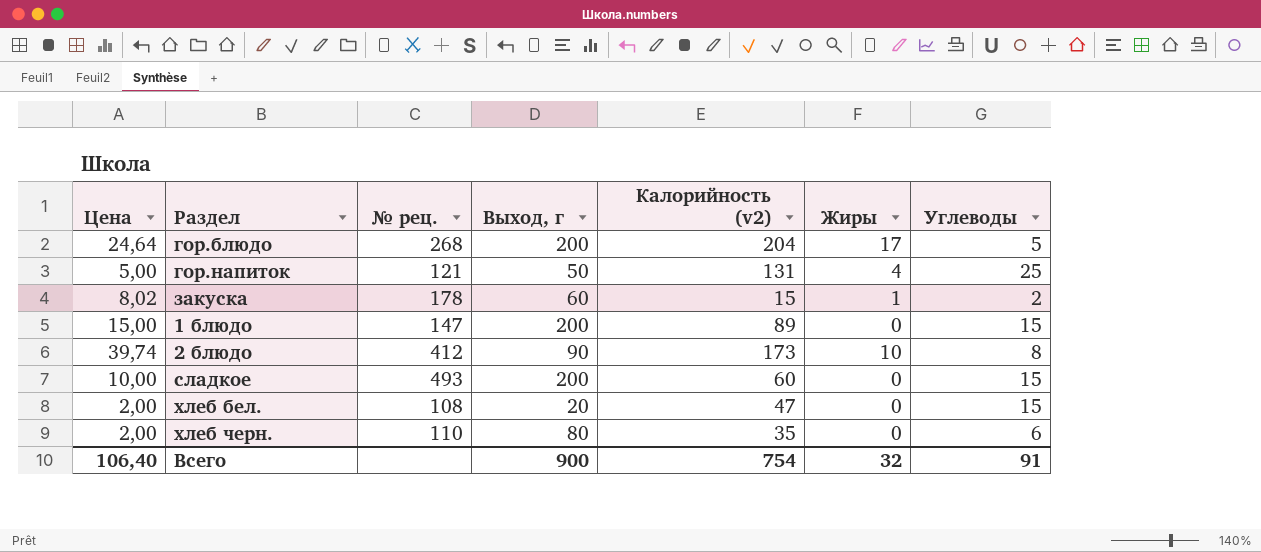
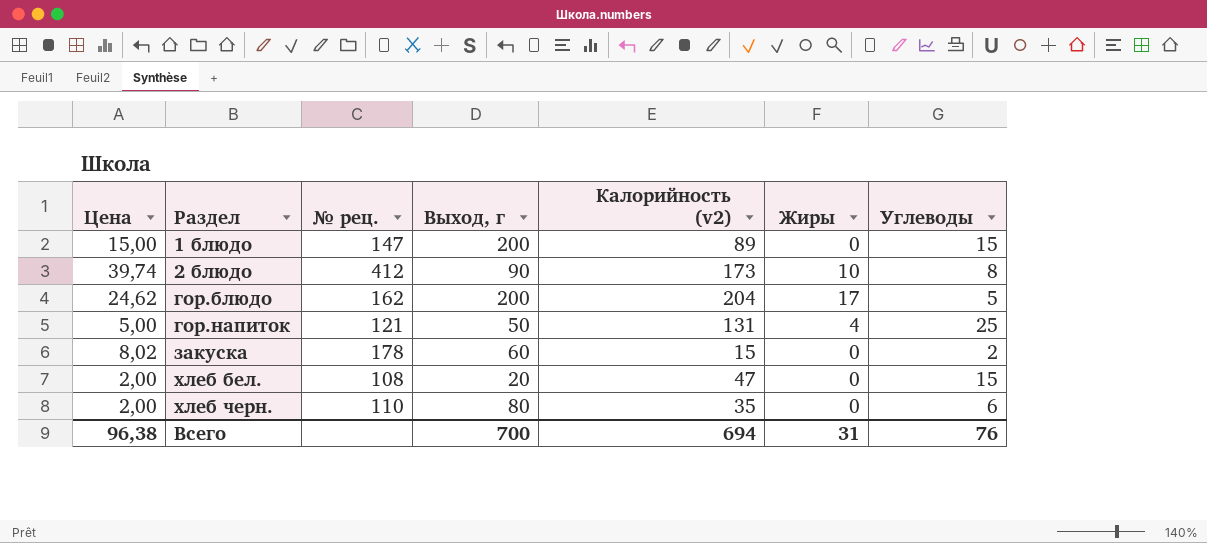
row order: none -> Раздел ascending
row сладкое: 10,00 | 493 | 200 | 60 | 0 | 15 -> none
гор.блюдо | Цена: 24,64 -> 24,62
гор.блюдо | № рец.: 268 -> 162
закуска | Жиры: 1 -> 0
Всего | Цена: 106,40 -> 96,38
Всего | Выход, г: 900 -> 700
Всего | Калорийность (v2): 754 -> 694
Всего | Жиры: 32 -> 31
Всего | Углеводы: 91 -> 76

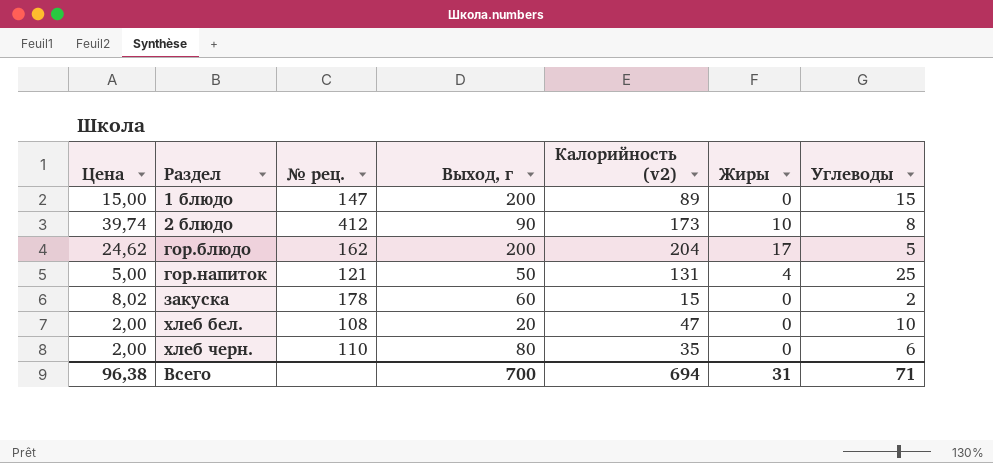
хлеб бел. | Углеводы: 15 -> 10
Всего | Углеводы: 76 -> 71

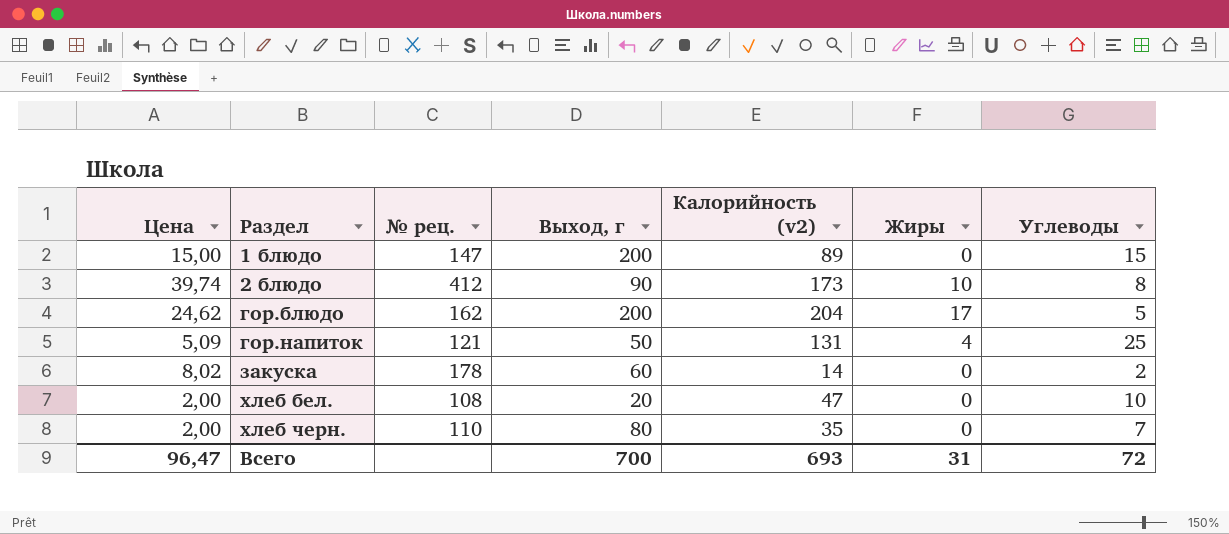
гор.напиток | Цена: 5,00 -> 5,09
закуска | Калорийность (v2): 15 -> 14
хлеб черн. | Углеводы: 6 -> 7
Всего | Цена: 96,38 -> 96,47
Всего | Калорийность (v2): 694 -> 693
Всего | Углеводы: 71 -> 72

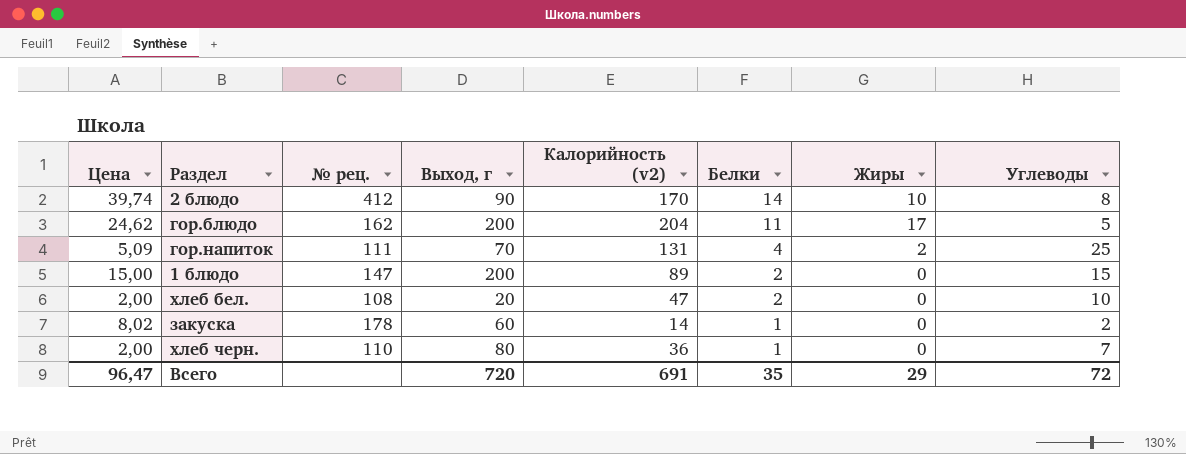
row order: Раздел ascending -> Белки descending
column Белки | position: none -> 6
2 блюдо | Калорийность (v2): 173 -> 170
гор.напиток | № рец.: 121 -> 111
гор.напиток | Выход, г: 50 -> 70
гор.напиток | Жиры: 4 -> 2
хлеб черн. | Калорийность (v2): 35 -> 36
Всего | Выход, г: 700 -> 720
Всего | Калорийность (v2): 693 -> 691
Всего | Жиры: 31 -> 29

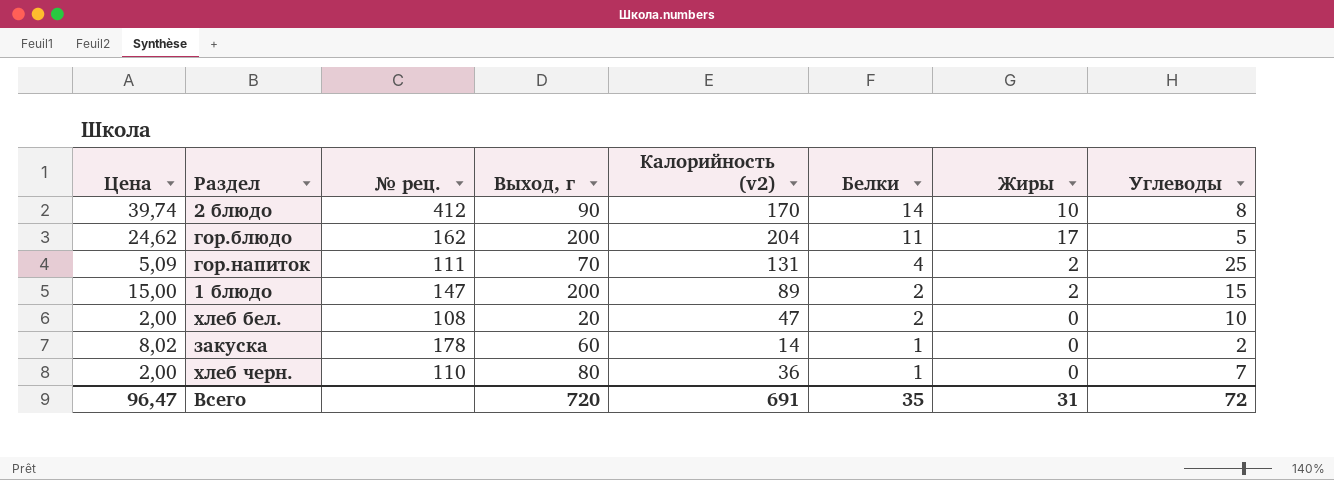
1 блюдо | Жиры: 0 -> 2
Всего | Жиры: 29 -> 31

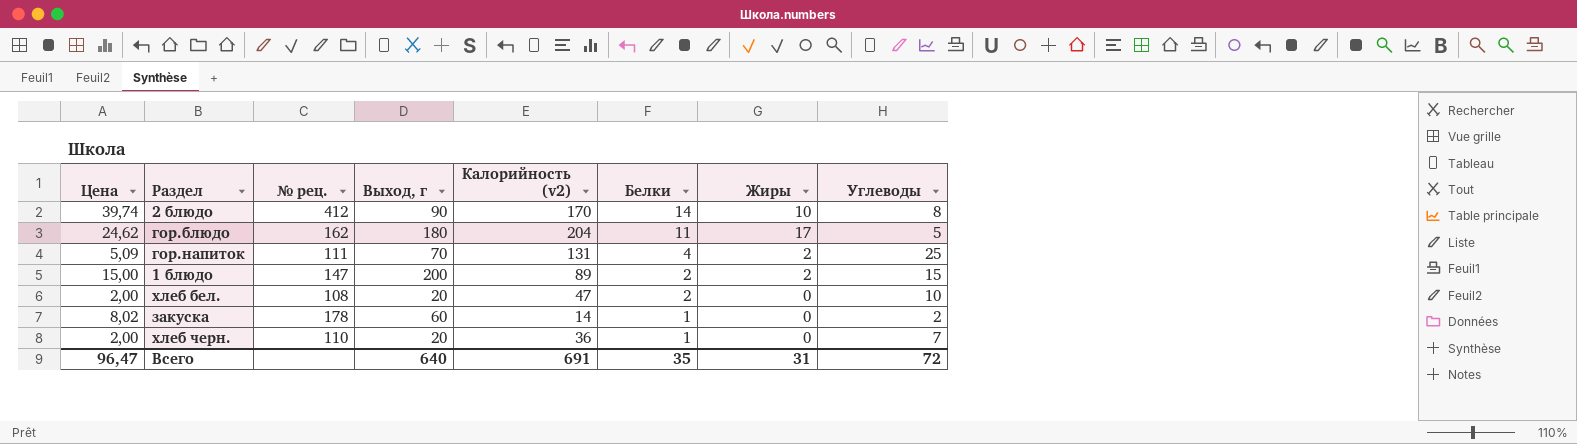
гор.блюдо | Выход, г: 200 -> 180
хлеб черн. | Выход, г: 80 -> 20
Всего | Выход, г: 720 -> 640

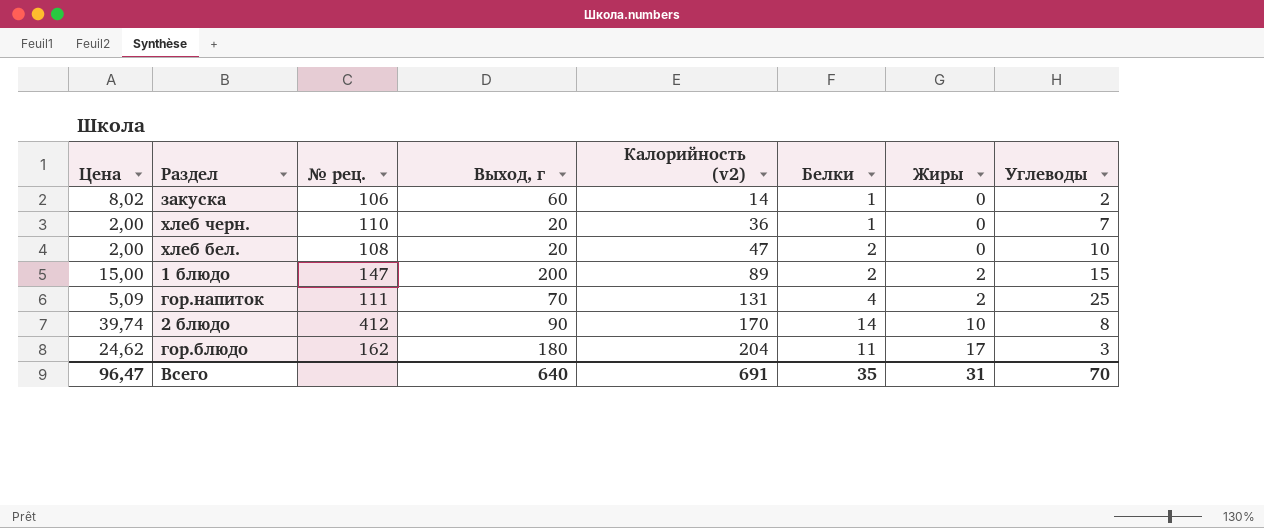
row order: Белки descending -> Калорийность (v2) ascending
закуска | № рец.: 178 -> 106
гор.блюдо | Углеводы: 5 -> 3
Всего | Углеводы: 72 -> 70

